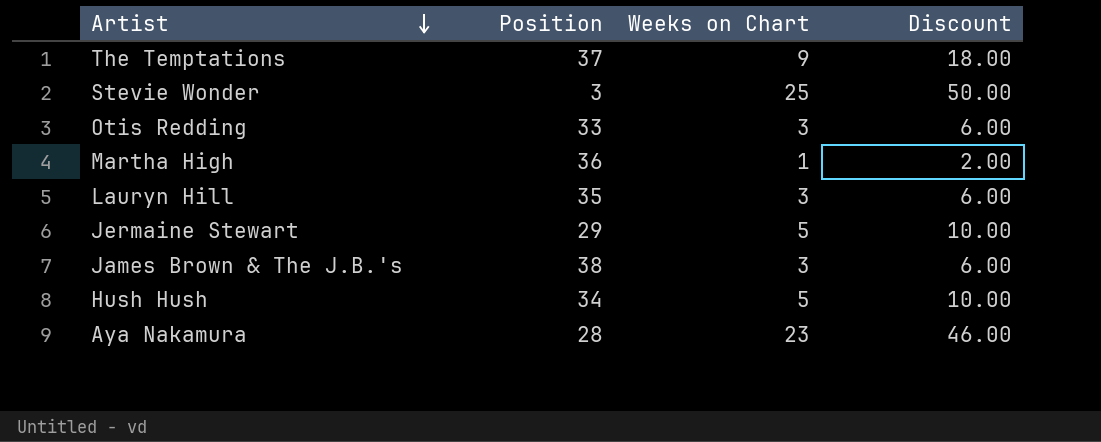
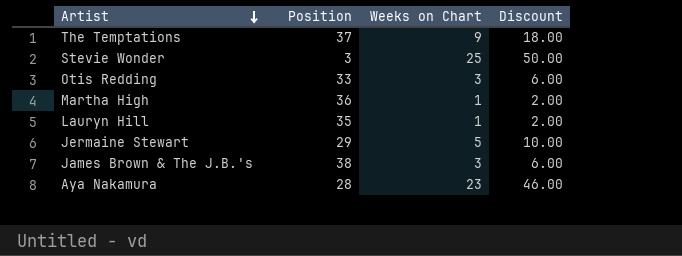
row Hush Hush: 34 | 5 | 10.00 -> none
Lauryn Hill | Weeks on Chart: 3 -> 1
Lauryn Hill | Discount: 6.00 -> 2.00

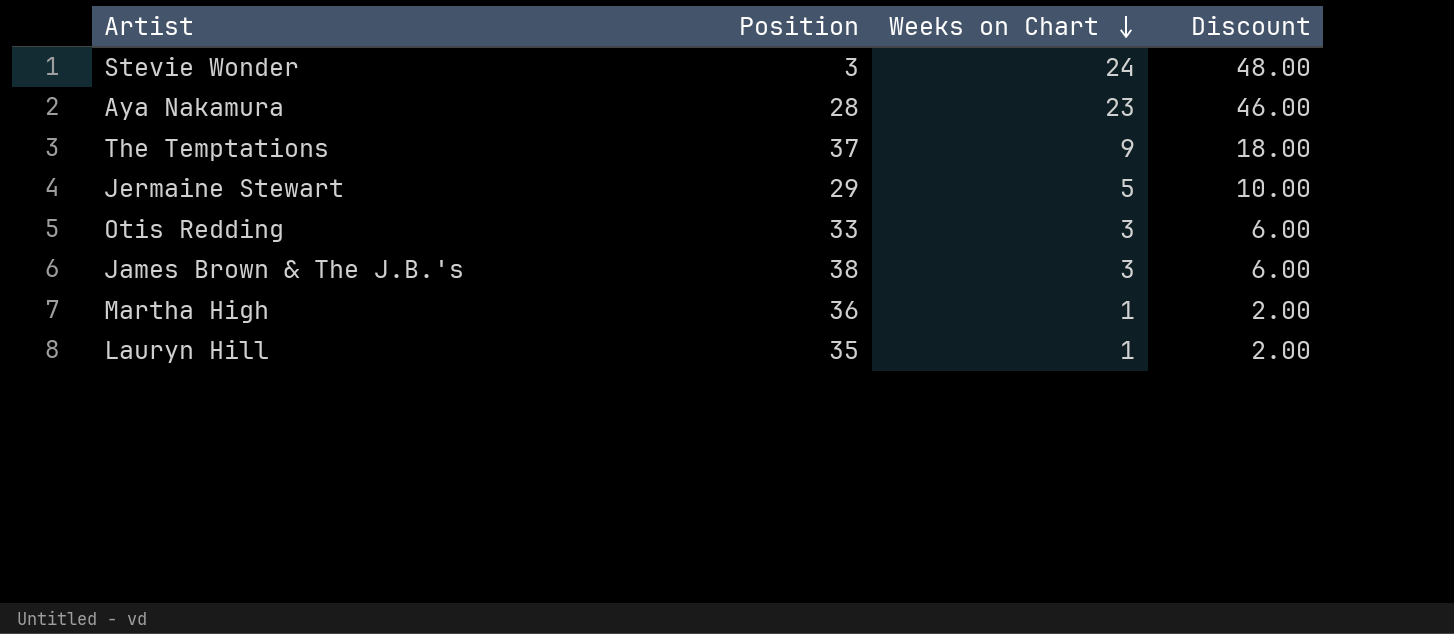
row order: Artist descending -> Weeks on Chart descending
Stevie Wonder | Weeks on Chart: 25 -> 24
Stevie Wonder | Discount: 50.00 -> 48.00

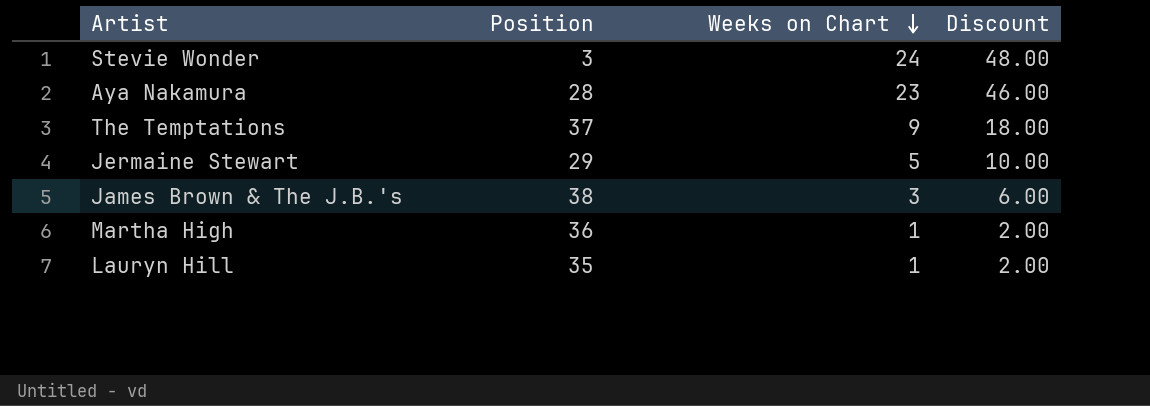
row Otis Redding: 33 | 3 | 6.00 -> none

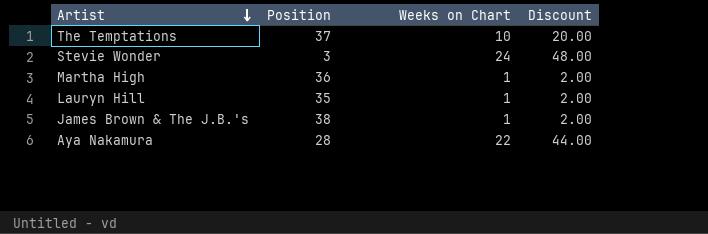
row order: Weeks on Chart descending -> Artist descending
row Jermaine Stewart: 29 | 5 | 10.00 -> none
The Temptations | Weeks on Chart: 9 -> 10
The Temptations | Discount: 18.00 -> 20.00
James Brown & The J.B.'s | Weeks on Chart: 3 -> 1
James Brown & The J.B.'s | Discount: 6.00 -> 2.00
Aya Nakamura | Weeks on Chart: 23 -> 22
Aya Nakamura | Discount: 46.00 -> 44.00

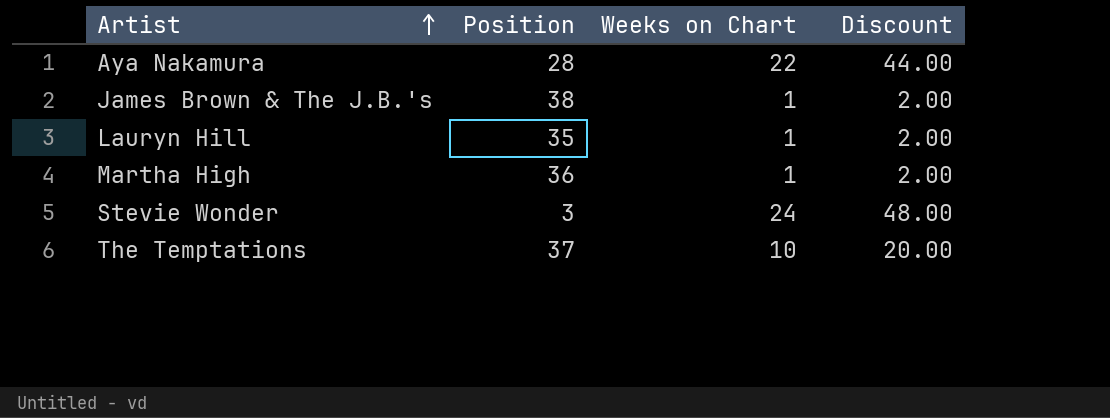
row order: Artist descending -> Artist ascending

